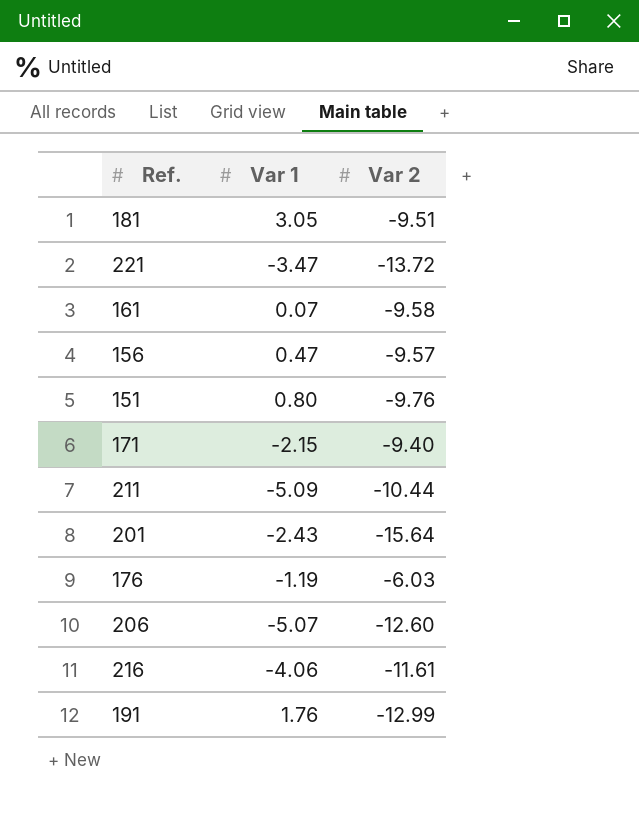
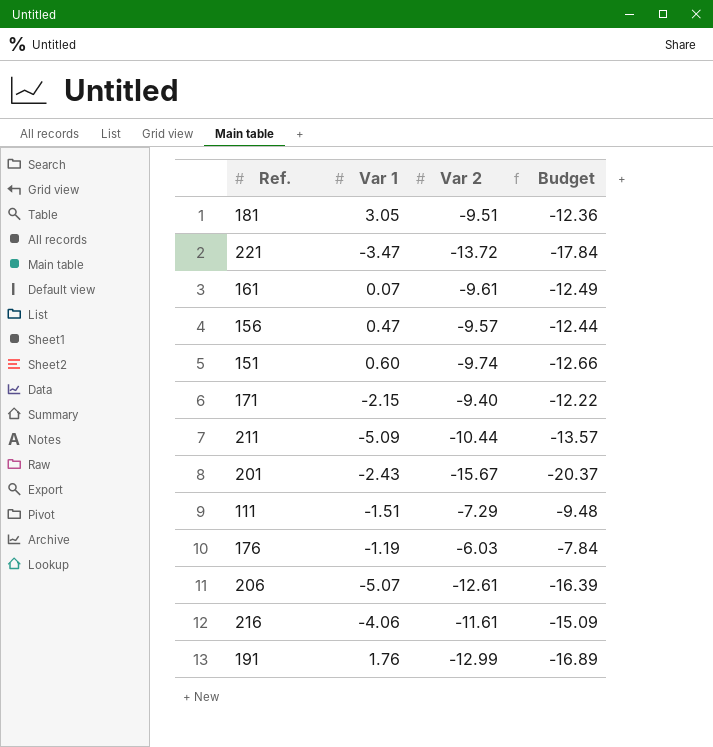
column Budget | formula: none -> [Var 2] * 1.3
161 | Var 2: -9.58 -> -9.61
151 | Var 1: 0.80 -> 0.60
151 | Var 2: -9.76 -> -9.74
201 | Var 2: -15.64 -> -15.67
row 111: none -> -1.51 | -7.29 | -9.48
206 | Var 2: -12.60 -> -12.61

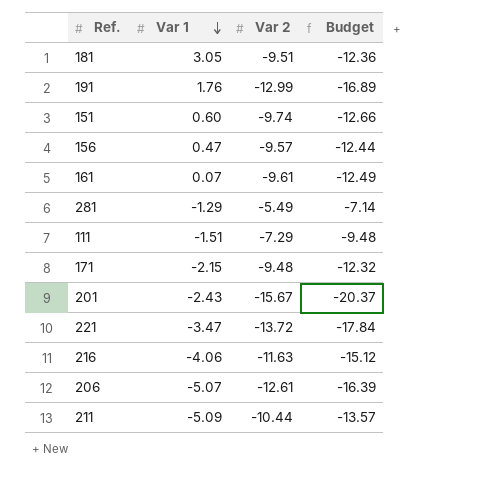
row order: none -> Var 1 descending
row 176: -1.19 | -6.03 | -7.84 -> none
row 281: none -> -1.29 | -5.49 | -7.14
171 | Var 2: -9.40 -> -9.48
171 | Budget: -12.22 -> -12.32
216 | Var 2: -11.61 -> -11.63
216 | Budget: -15.09 -> -15.12

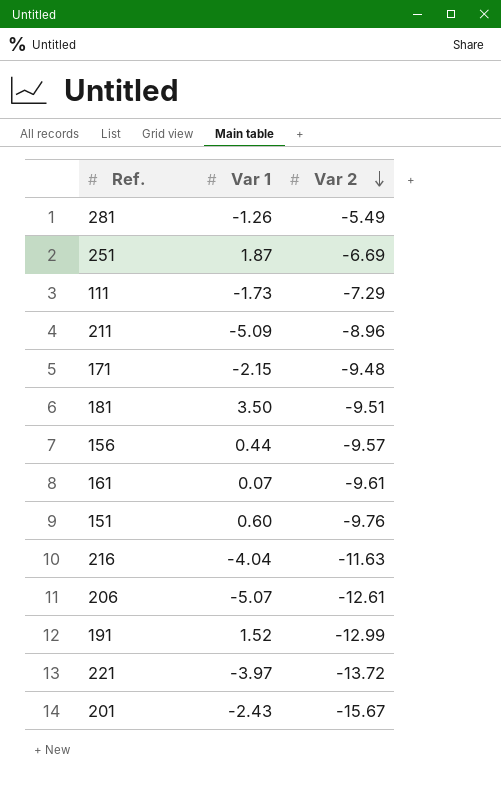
row order: Var 1 descending -> Var 2 descending
column Budget | formula: [Var 2] * 1.3 -> none
281 | Var 1: -1.29 -> -1.26
row 251: none -> 1.87 | -6.69
111 | Var 1: -1.51 -> -1.73
211 | Var 2: -10.44 -> -8.96
181 | Var 1: 3.05 -> 3.50
156 | Var 1: 0.47 -> 0.44
151 | Var 2: -9.74 -> -9.76
216 | Var 1: -4.06 -> -4.04
191 | Var 1: 1.76 -> 1.52
221 | Var 1: -3.47 -> -3.97

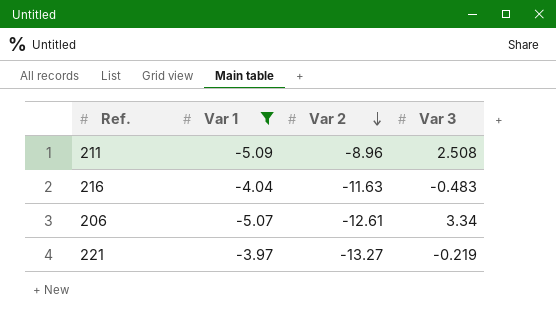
filter: none -> Var 1 <= -3.97
column Var 3 | position: none -> 4
221 | Var 2: -13.72 -> -13.27

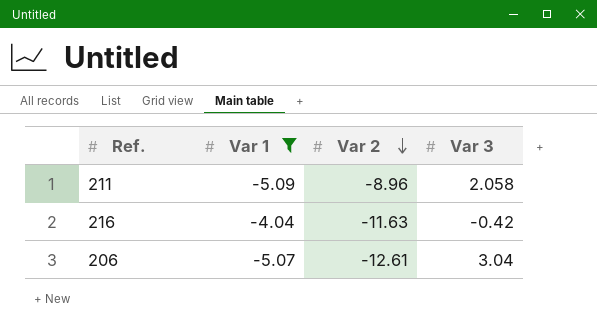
row 221: -3.97 | -13.27 | -0.219 -> none
211 | Var 3: 2.508 -> 2.058
216 | Var 3: -0.483 -> -0.42
206 | Var 3: 3.34 -> 3.04

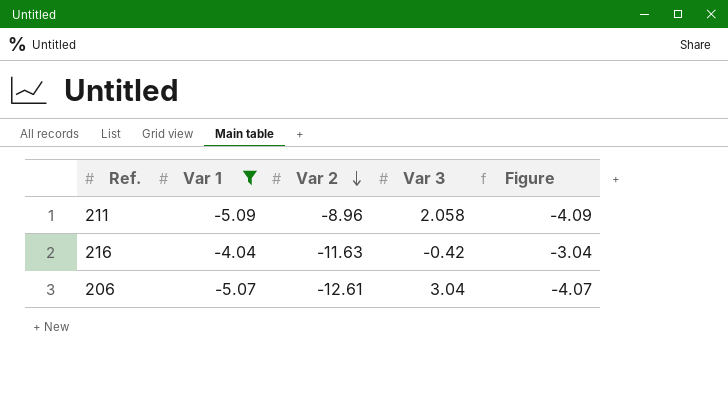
column Figure | formula: none -> [Var 1] + 1

